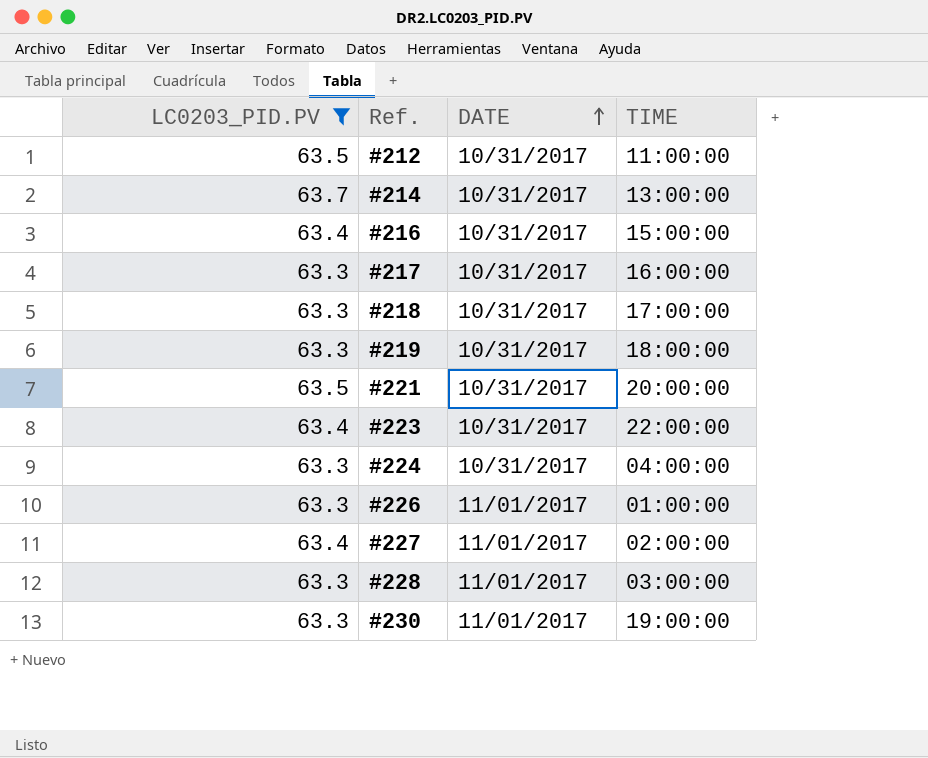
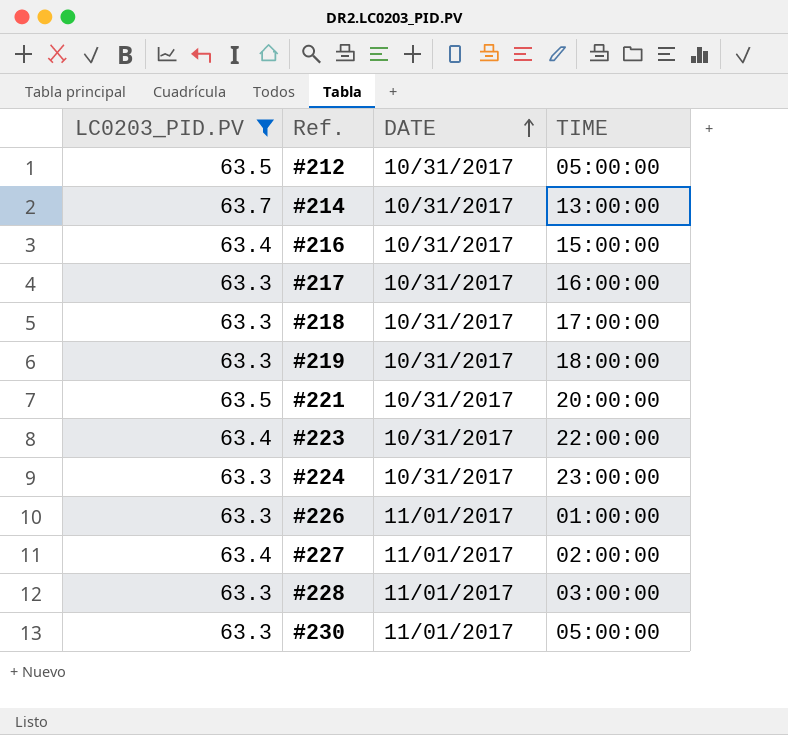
#212 | TIME: 11:00:00 -> 05:00:00
#224 | TIME: 04:00:00 -> 23:00:00
#230 | TIME: 19:00:00 -> 05:00:00

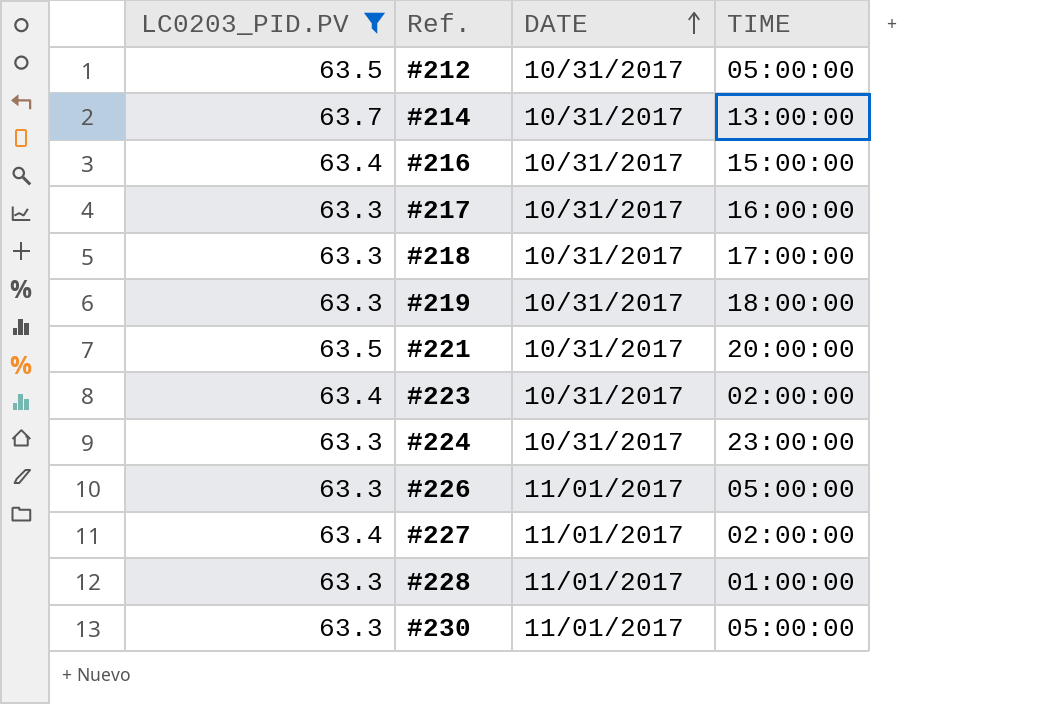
#223 | TIME: 22:00:00 -> 02:00:00
#226 | TIME: 01:00:00 -> 05:00:00
#228 | TIME: 03:00:00 -> 01:00:00

